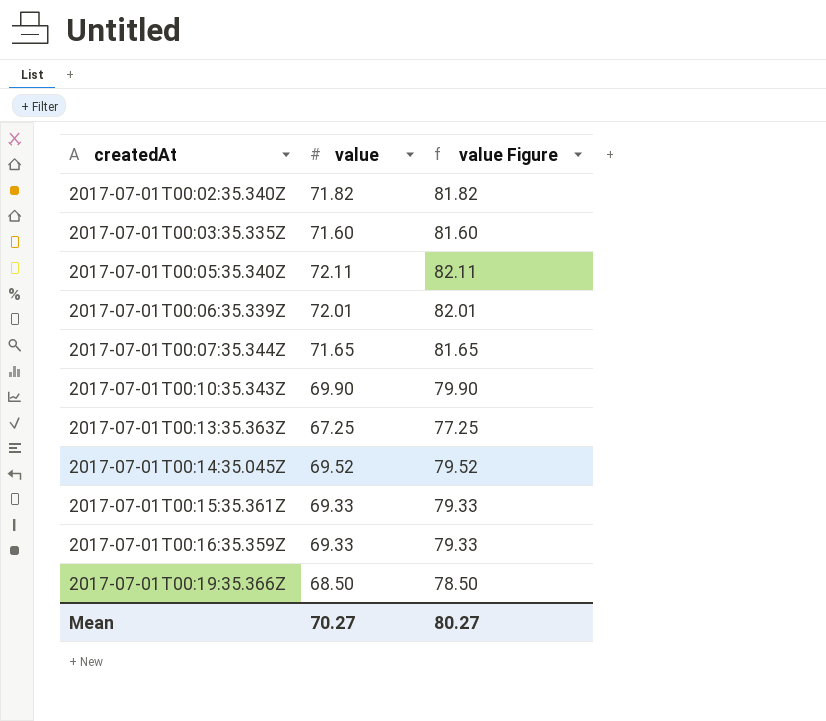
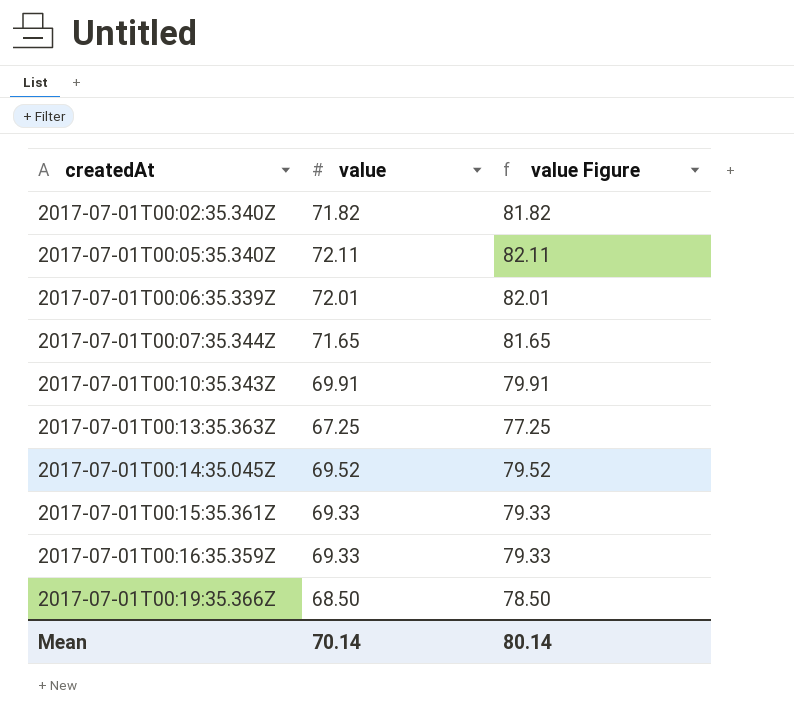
row 2017-07-01T00:03:35.335Z: 71.60 | 81.60 -> none
2017-07-01T00:10:35.343Z | value: 69.90 -> 69.91
2017-07-01T00:10:35.343Z | value Figure: 79.90 -> 79.91
Mean | value: 70.27 -> 70.14
Mean | value Figure: 80.27 -> 80.14

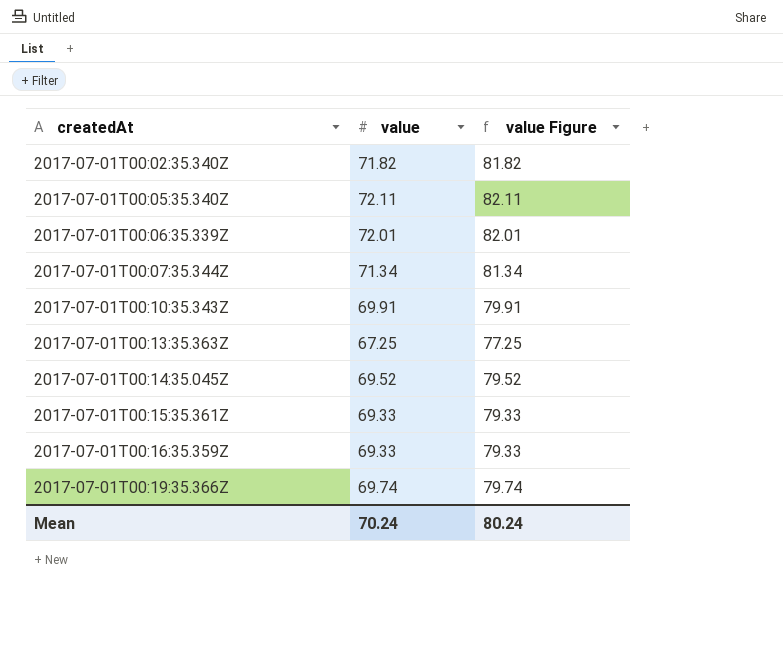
2017-07-01T00:07:35.344Z | value: 71.65 -> 71.34
2017-07-01T00:07:35.344Z | value Figure: 81.65 -> 81.34
2017-07-01T00:19:35.366Z | value: 68.50 -> 69.74
2017-07-01T00:19:35.366Z | value Figure: 78.50 -> 79.74
Mean | value: 70.14 -> 70.24
Mean | value Figure: 80.14 -> 80.24

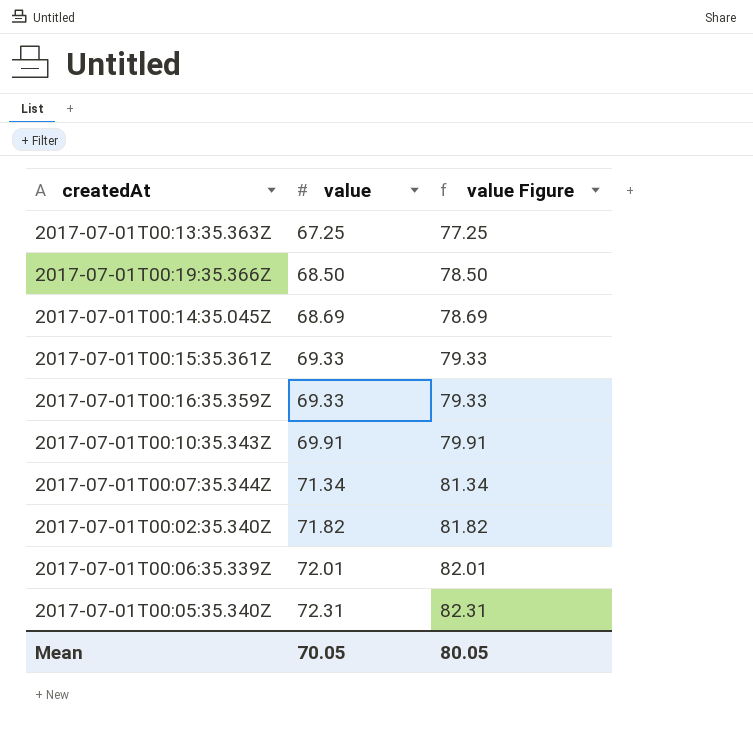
row order: createdAt ascending -> value ascending
2017-07-01T00:19:35.366Z | value: 69.74 -> 68.50
2017-07-01T00:19:35.366Z | value Figure: 79.74 -> 78.50
2017-07-01T00:14:35.045Z | value: 69.52 -> 68.69
2017-07-01T00:14:35.045Z | value Figure: 79.52 -> 78.69
2017-07-01T00:05:35.340Z | value: 72.11 -> 72.31
2017-07-01T00:05:35.340Z | value Figure: 82.11 -> 82.31
Mean | value: 70.24 -> 70.05
Mean | value Figure: 80.24 -> 80.05

